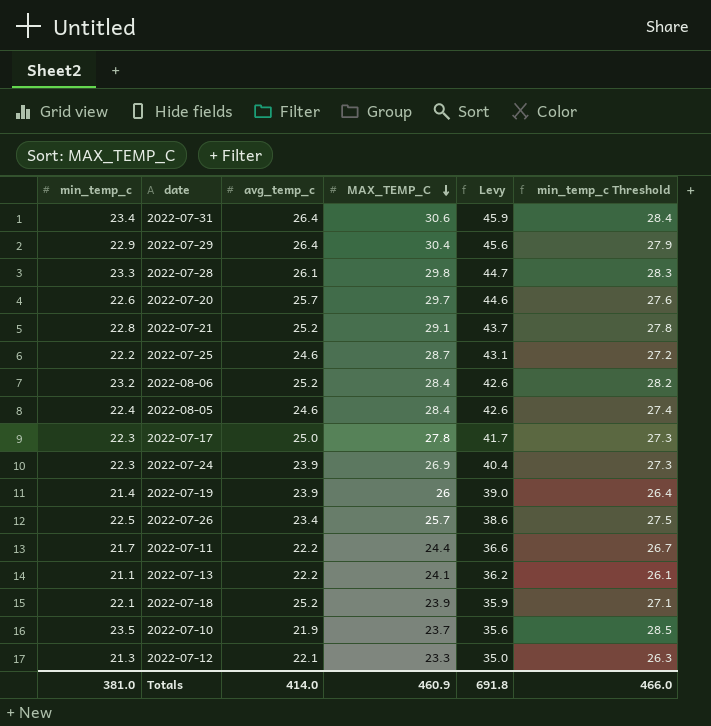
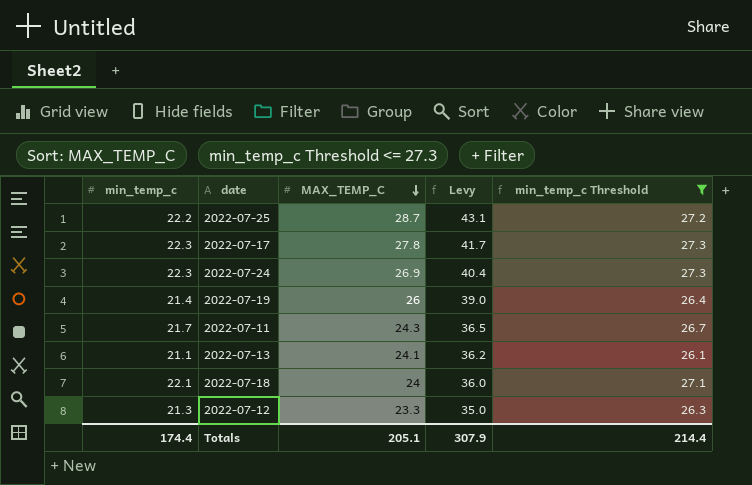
filter: none -> min_temp_c Threshold <= 27.3
column avg_temp_c | position: 3 -> none
2022-07-11 | MAX_TEMP_C: 24.4 -> 24.3
2022-07-11 | Levy: 36.6 -> 36.5
2022-07-18 | MAX_TEMP_C: 23.9 -> 24
2022-07-18 | Levy: 35.9 -> 36.0
Totals | min_temp_c: 381.0 -> 174.4
Totals | MAX_TEMP_C: 460.9 -> 205.1
Totals | Levy: 691.8 -> 307.9
Totals | min_temp_c Threshold: 466.0 -> 214.4

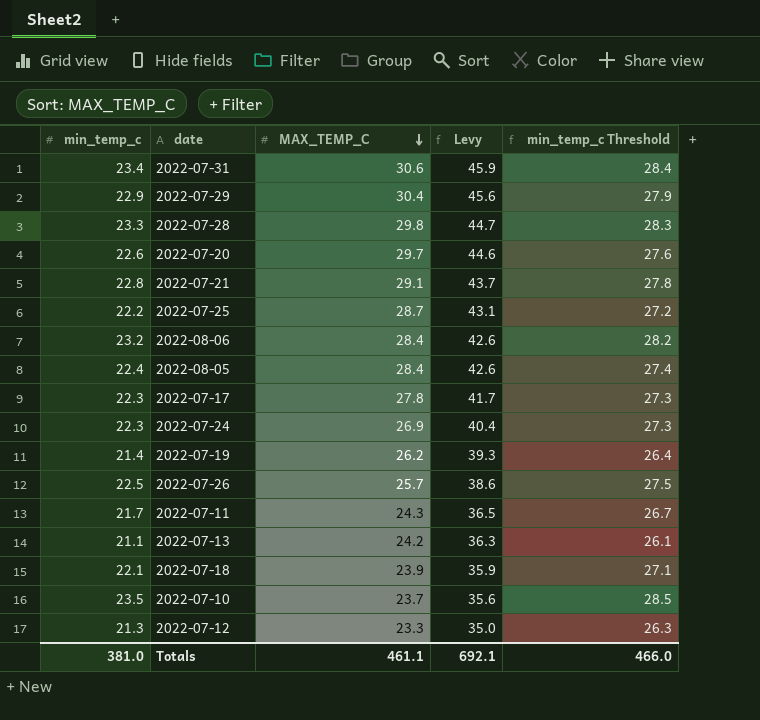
filter: min_temp_c Threshold <= 27.3 -> none
2022-07-19 | MAX_TEMP_C: 26 -> 26.2
2022-07-19 | Levy: 39.0 -> 39.3
2022-07-13 | MAX_TEMP_C: 24.1 -> 24.2
2022-07-13 | Levy: 36.2 -> 36.3
2022-07-18 | MAX_TEMP_C: 24 -> 23.9
2022-07-18 | Levy: 36.0 -> 35.9
Totals | min_temp_c: 174.4 -> 381.0
Totals | MAX_TEMP_C: 205.1 -> 461.1
Totals | Levy: 307.9 -> 692.1
Totals | min_temp_c Threshold: 214.4 -> 466.0

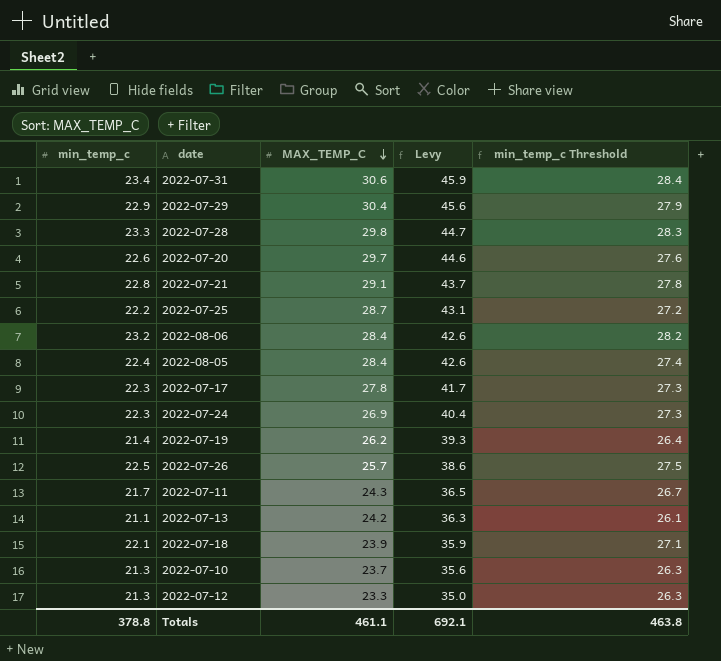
2022-07-10 | min_temp_c: 23.5 -> 21.3
2022-07-10 | min_temp_c Threshold: 28.5 -> 26.3
Totals | min_temp_c: 381.0 -> 378.8
Totals | min_temp_c Threshold: 466.0 -> 463.8

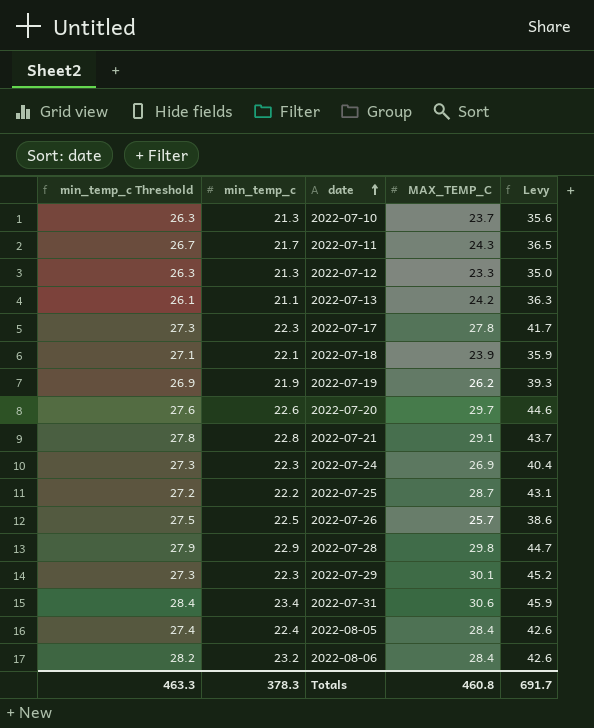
row order: MAX_TEMP_C descending -> date ascending
column min_temp_c Threshold | position: 5 -> 1
2022-07-19 | min_temp_c Threshold: 26.4 -> 26.9
2022-07-19 | min_temp_c: 21.4 -> 21.9
2022-07-28 | min_temp_c Threshold: 28.3 -> 27.9
2022-07-28 | min_temp_c: 23.3 -> 22.9
2022-07-29 | min_temp_c Threshold: 27.9 -> 27.3
2022-07-29 | min_temp_c: 22.9 -> 22.3
2022-07-29 | MAX_TEMP_C: 30.4 -> 30.1
2022-07-29 | Levy: 45.6 -> 45.2
Totals | min_temp_c Threshold: 463.8 -> 463.3
Totals | min_temp_c: 378.8 -> 378.3
Totals | MAX_TEMP_C: 461.1 -> 460.8
Totals | Levy: 692.1 -> 691.7

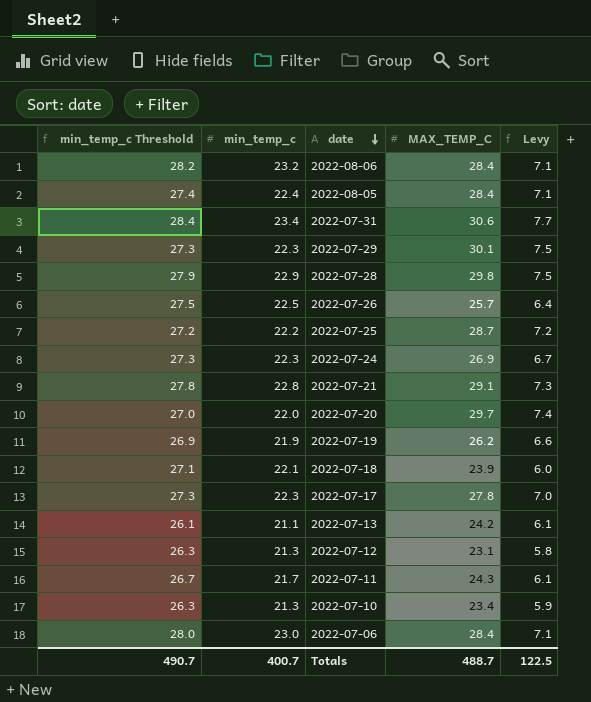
row order: date ascending -> date descending
column Levy | formula: [MAX_TEMP_C] * 1.5 -> [MAX_TEMP_C] * 0.25
2022-07-20 | min_temp_c Threshold: 27.6 -> 27.0
2022-07-20 | min_temp_c: 22.6 -> 22.0
2022-07-12 | MAX_TEMP_C: 23.3 -> 23.1
2022-07-10 | MAX_TEMP_C: 23.7 -> 23.4
row 2022-07-06: none -> 28.0 | 23.0 | 28.4 | 7.1
Totals | min_temp_c Threshold: 463.3 -> 490.7
Totals | min_temp_c: 378.3 -> 400.7
Totals | MAX_TEMP_C: 460.8 -> 488.7
Totals | Levy: 691.7 -> 122.5

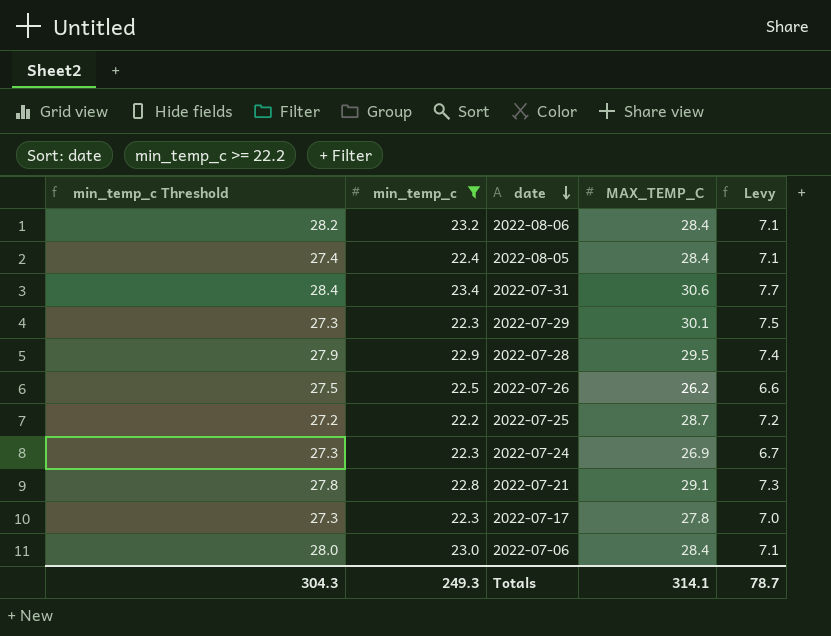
filter: none -> min_temp_c >= 22.2
2022-07-28 | MAX_TEMP_C: 29.8 -> 29.5
2022-07-28 | Levy: 7.5 -> 7.4
2022-07-26 | MAX_TEMP_C: 25.7 -> 26.2
2022-07-26 | Levy: 6.4 -> 6.6
Totals | min_temp_c Threshold: 490.7 -> 304.3
Totals | min_temp_c: 400.7 -> 249.3
Totals | MAX_TEMP_C: 488.7 -> 314.1
Totals | Levy: 122.5 -> 78.7

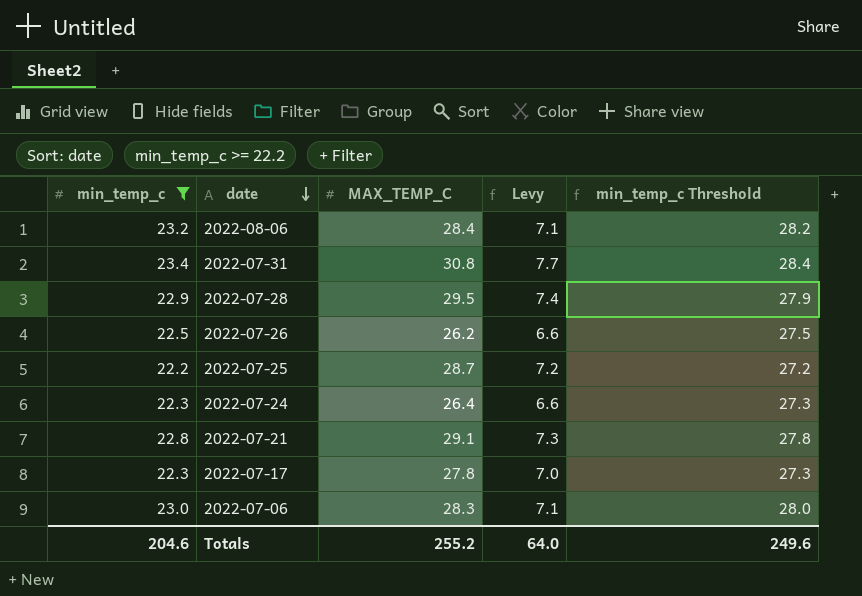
column min_temp_c Threshold | position: 1 -> 5
row 2022-08-05: 27.4 | 22.4 | 28.4 | 7.1 -> none
row 2022-07-29: 27.3 | 22.3 | 30.1 | 7.5 -> none
2022-07-31 | MAX_TEMP_C: 30.6 -> 30.8
2022-07-24 | MAX_TEMP_C: 26.9 -> 26.4
2022-07-24 | Levy: 6.7 -> 6.6
2022-07-06 | MAX_TEMP_C: 28.4 -> 28.3
Totals | min_temp_c: 249.3 -> 204.6
Totals | MAX_TEMP_C: 314.1 -> 255.2
Totals | Levy: 78.7 -> 64.0
Totals | min_temp_c Threshold: 304.3 -> 249.6

